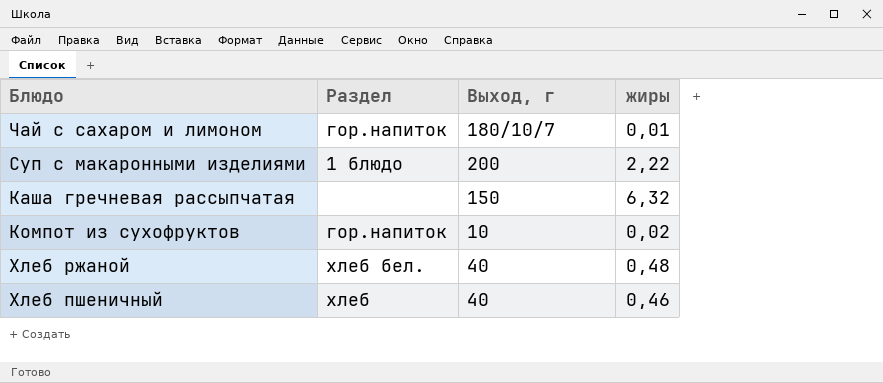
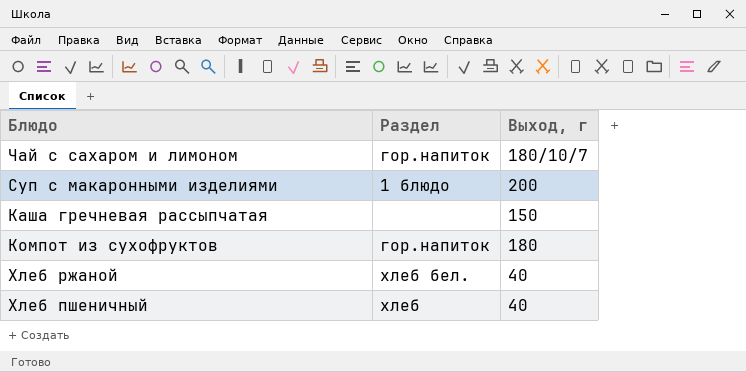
column жиры | position: 4 -> none
Компот из сухофруктов | Выход, г: 10 -> 180

